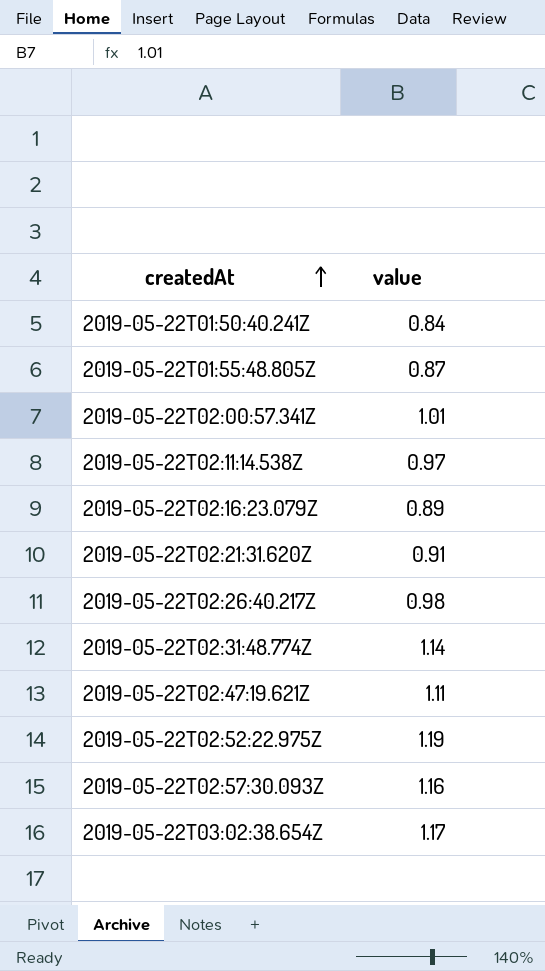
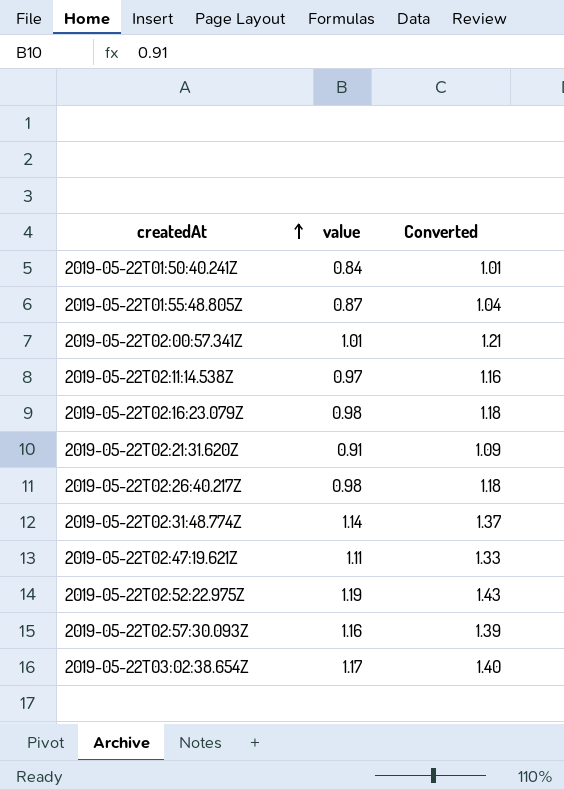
column Converted | formula: none -> [value] * 1.2
2019-05-22T02:16:23.079Z | value: 0.89 -> 0.98

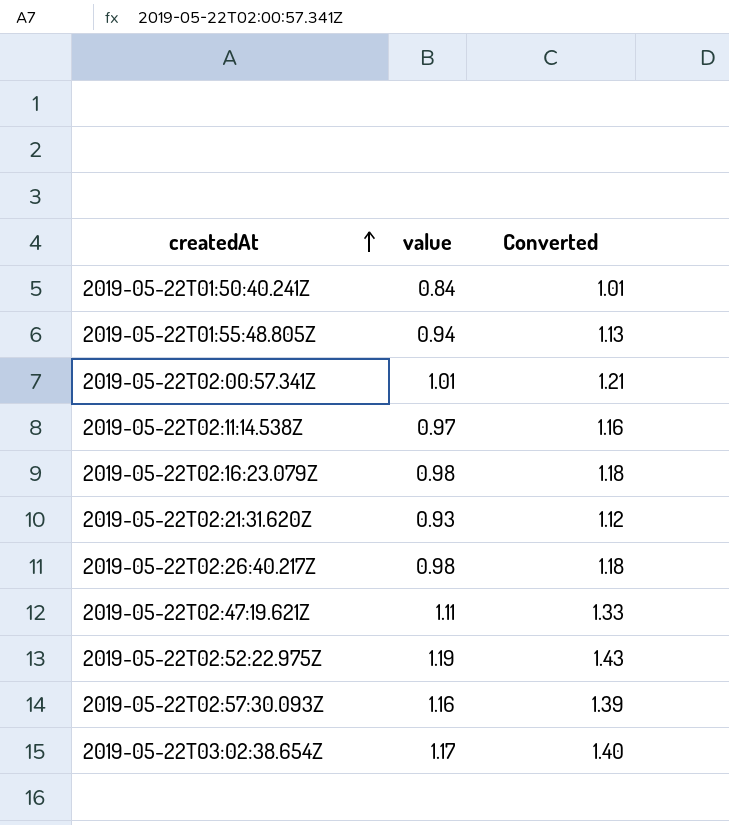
row 2019-05-22T02:31:48.774Z: 1.14 | 1.37 -> none
2019-05-22T01:55:48.805Z | value: 0.87 -> 0.94
2019-05-22T01:55:48.805Z | Converted: 1.04 -> 1.13
2019-05-22T02:21:31.620Z | value: 0.91 -> 0.93
2019-05-22T02:21:31.620Z | Converted: 1.09 -> 1.12

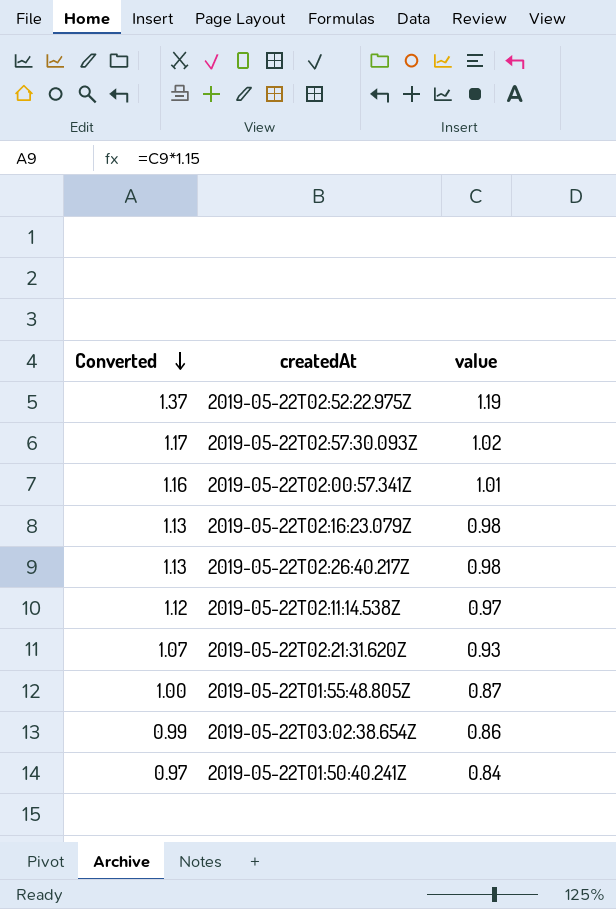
row order: createdAt ascending -> Converted descending
column Converted | formula: [value] * 1.2 -> [value] * 1.15
column Converted | position: 3 -> 1
row 2019-05-22T02:47:19.621Z: 1.11 | 1.33 -> none
2019-05-22T02:57:30.093Z | value: 1.16 -> 1.02
2019-05-22T01:55:48.805Z | value: 0.94 -> 0.87
2019-05-22T03:02:38.654Z | value: 1.17 -> 0.86

